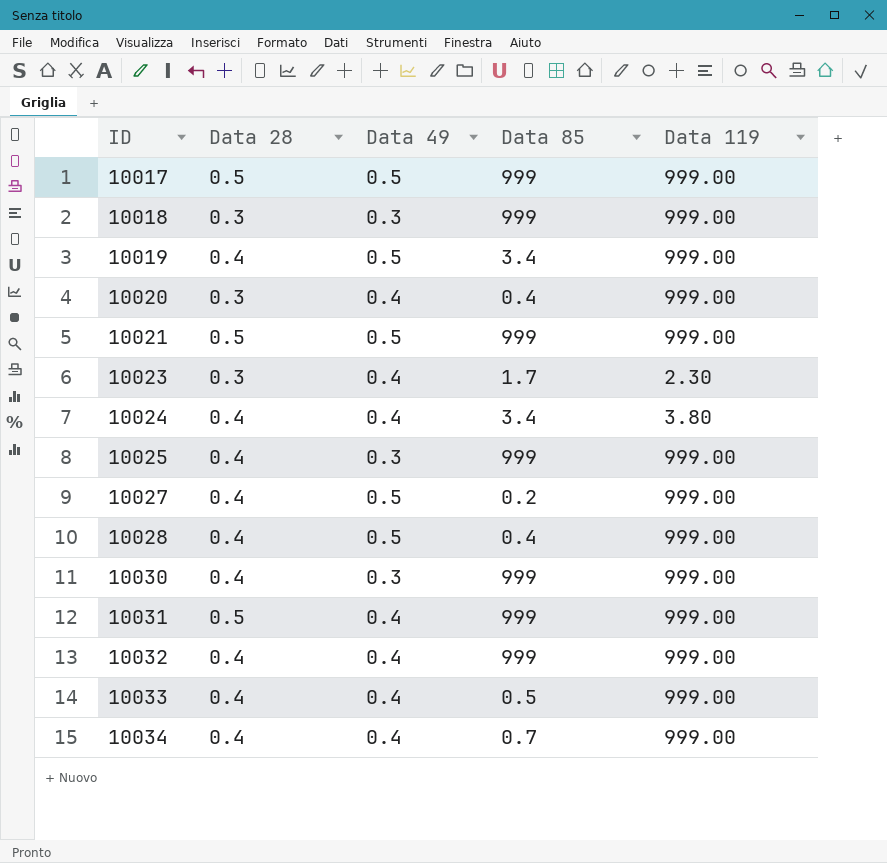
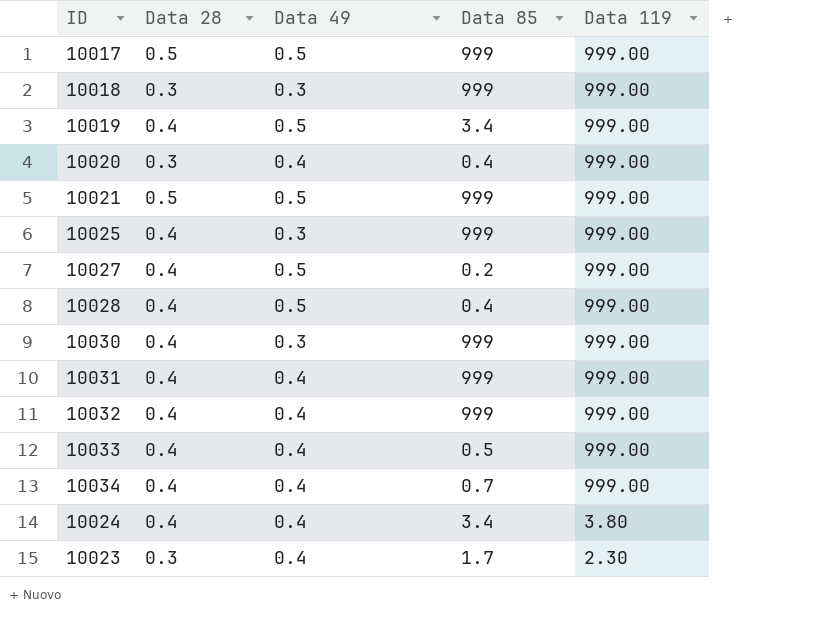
row order: ID ascending -> Data 119 descending
10031 | Data 28: 0.5 -> 0.4

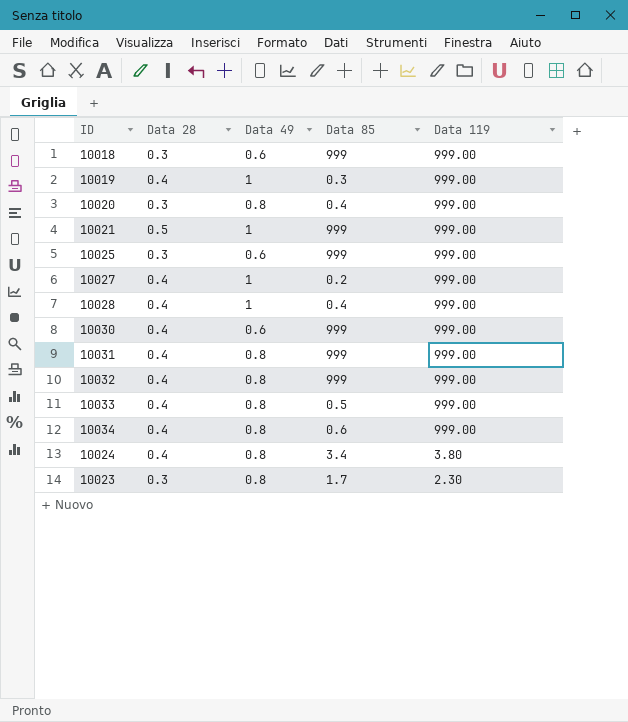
row 10017: 0.5 | 0.5 | 999 | 999.00 -> none
10018 | Data 49: 0.3 -> 0.6
10019 | Data 49: 0.5 -> 1
10019 | Data 85: 3.4 -> 0.3
10020 | Data 49: 0.4 -> 0.8
10021 | Data 49: 0.5 -> 1
10025 | Data 28: 0.4 -> 0.3
10025 | Data 49: 0.3 -> 0.6
10027 | Data 49: 0.5 -> 1
10028 | Data 49: 0.5 -> 1
10030 | Data 49: 0.3 -> 0.6
10031 | Data 49: 0.4 -> 0.8
10032 | Data 49: 0.4 -> 0.8
10033 | Data 49: 0.4 -> 0.8
10034 | Data 49: 0.4 -> 0.8
10034 | Data 85: 0.7 -> 0.6
10024 | Data 49: 0.4 -> 0.8
10023 | Data 49: 0.4 -> 0.8

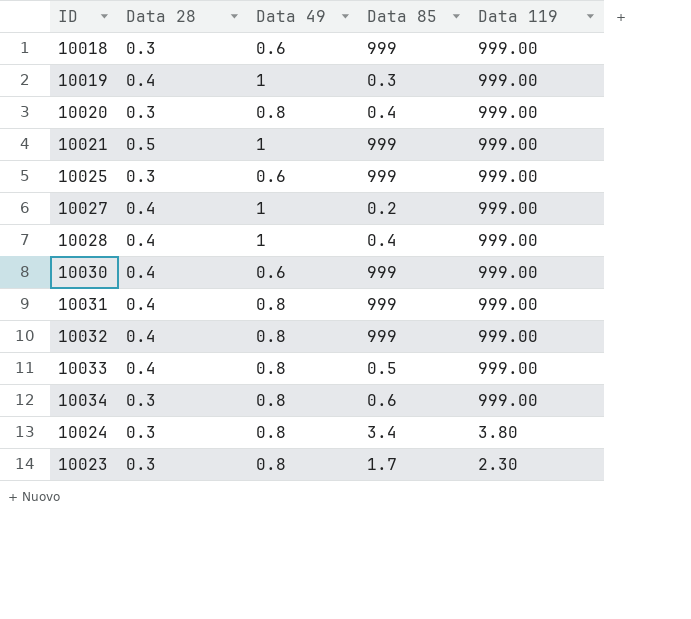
10034 | Data 28: 0.4 -> 0.3
10024 | Data 28: 0.4 -> 0.3

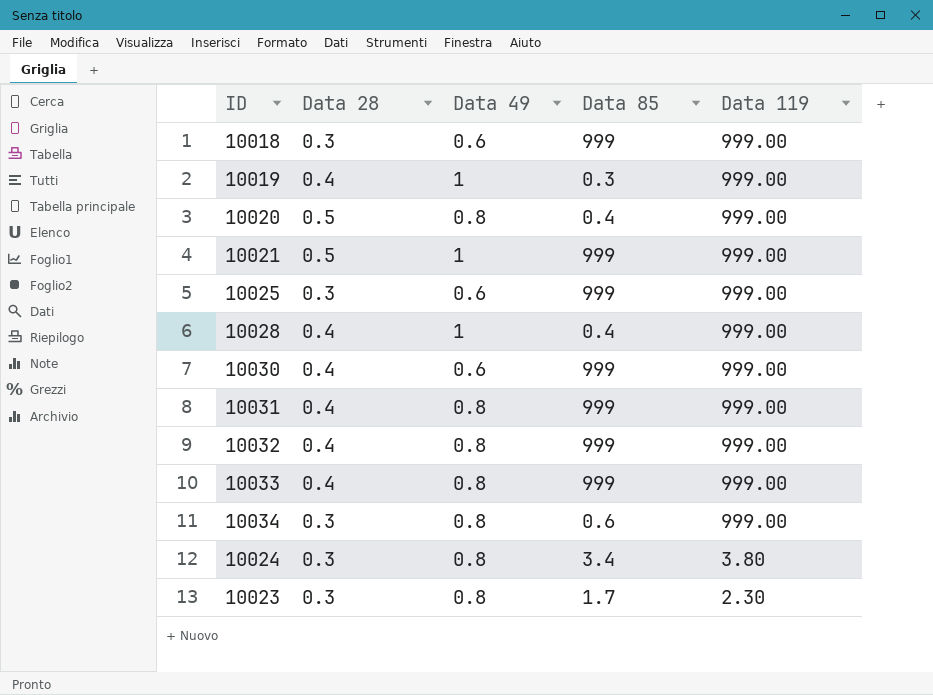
row 10027: 0.4 | 1 | 0.2 | 999.00 -> none
10020 | Data 28: 0.3 -> 0.5
10033 | Data 85: 0.5 -> 999

